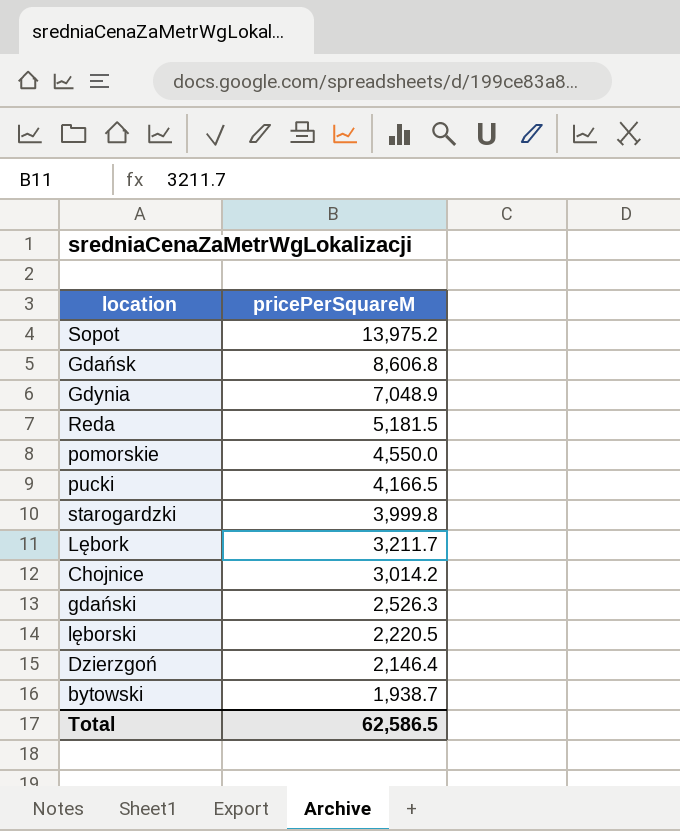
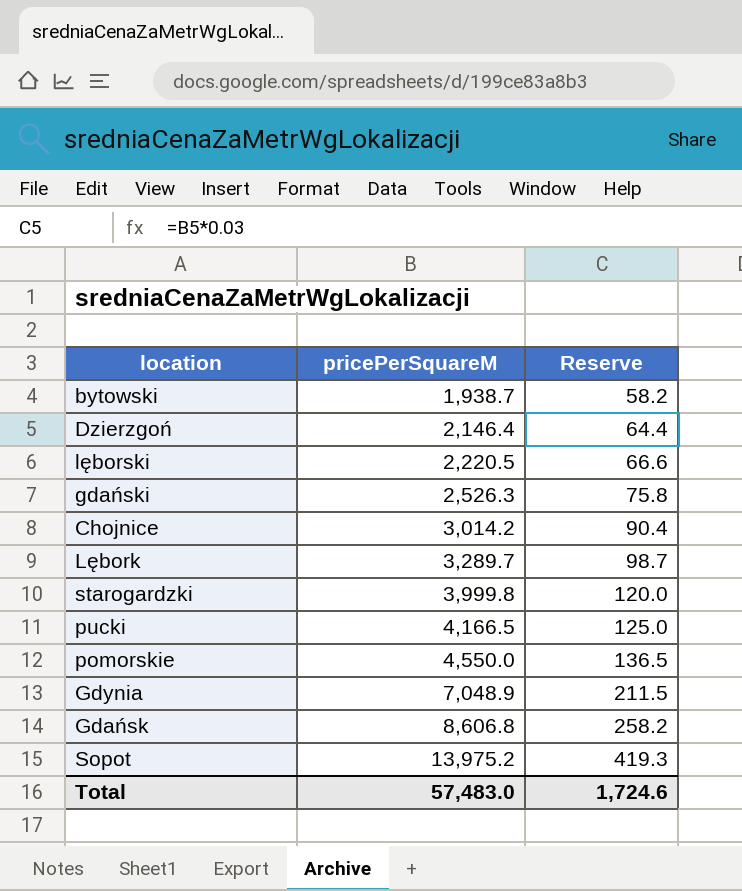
row order: pricePerSquareM descending -> pricePerSquareM ascending
column Reserve | formula: none -> [pricePerSquareM] * 0.03
row Reda: 5,181.5 -> none
Lębork | pricePerSquareM: 3,211.7 -> 3,289.7
Total | pricePerSquareM: 62,586.5 -> 57,483.0

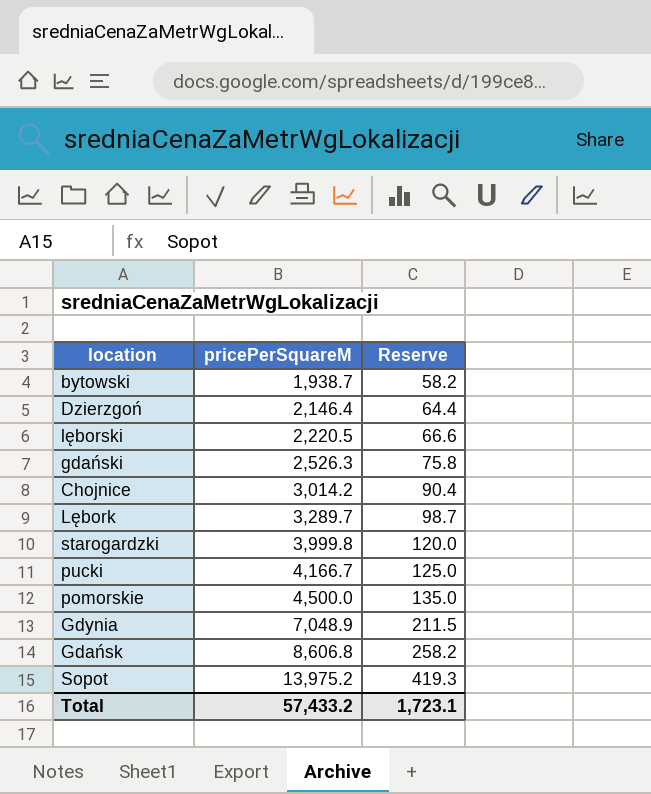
pucki | pricePerSquareM: 4,166.5 -> 4,166.7
pomorskie | pricePerSquareM: 4,550.0 -> 4,500.0
pomorskie | Reserve: 136.5 -> 135.0
Total | pricePerSquareM: 57,483.0 -> 57,433.2
Total | Reserve: 1,724.6 -> 1,723.1

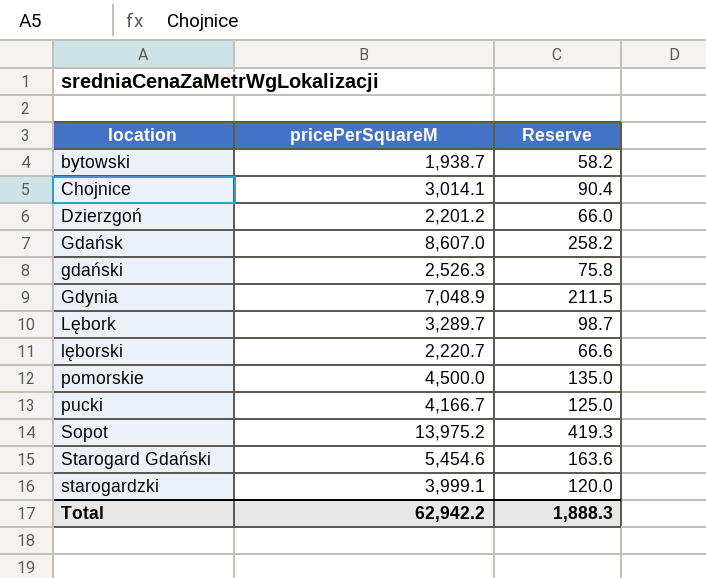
row order: pricePerSquareM ascending -> location ascending
Chojnice | pricePerSquareM: 3,014.2 -> 3,014.1
Dzierzgoń | pricePerSquareM: 2,146.4 -> 2,201.2
Dzierzgoń | Reserve: 64.4 -> 66.0
Gdańsk | pricePerSquareM: 8,606.8 -> 8,607.0
lęborski | pricePerSquareM: 2,220.5 -> 2,220.7
row Starogard Gdański: none -> 5,454.6 | 163.6
starogardzki | pricePerSquareM: 3,999.8 -> 3,999.1
Total | pricePerSquareM: 57,433.2 -> 62,942.2
Total | Reserve: 1,723.1 -> 1,888.3

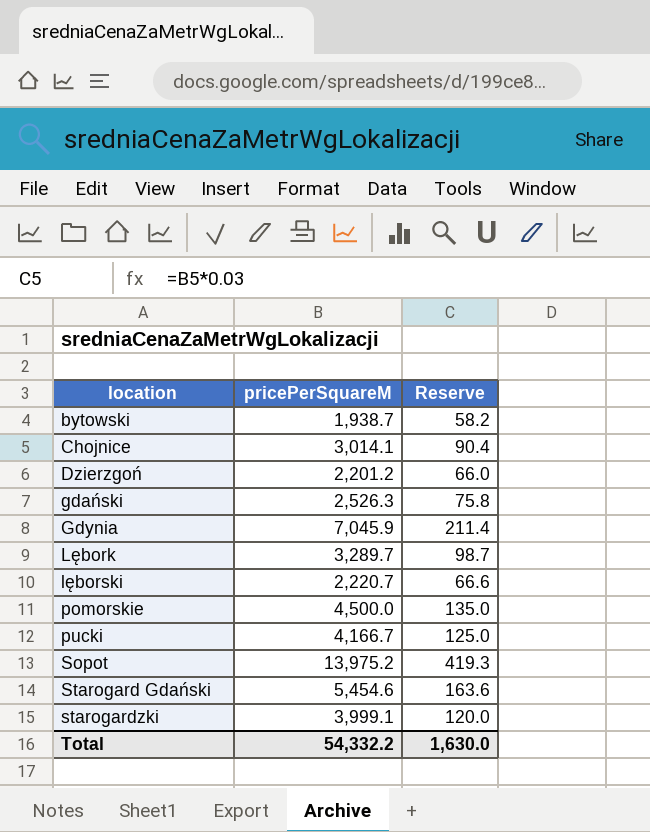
row Gdańsk: 8,607.0 | 258.2 -> none
Gdynia | pricePerSquareM: 7,048.9 -> 7,045.9
Gdynia | Reserve: 211.5 -> 211.4
Total | pricePerSquareM: 62,942.2 -> 54,332.2
Total | Reserve: 1,888.3 -> 1,630.0

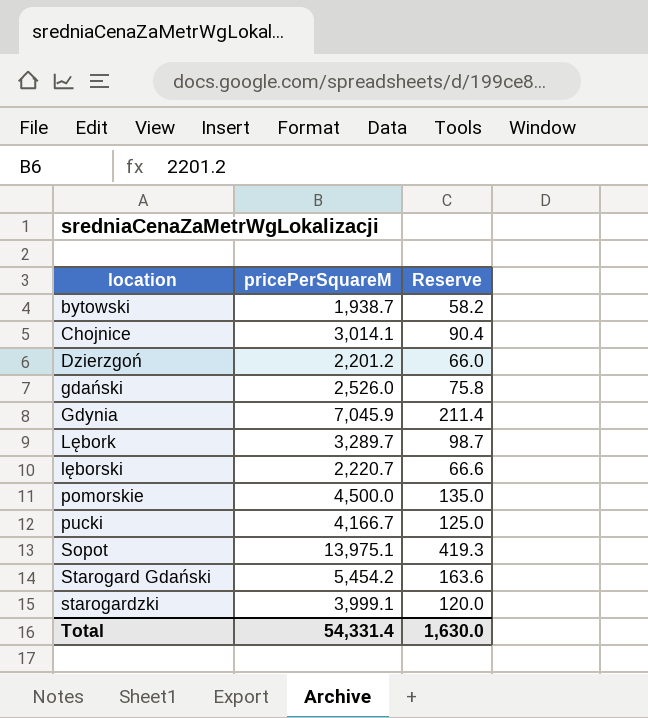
gdański | pricePerSquareM: 2,526.3 -> 2,526.0
Sopot | pricePerSquareM: 13,975.2 -> 13,975.1
Starogard Gdański | pricePerSquareM: 5,454.6 -> 5,454.2
Total | pricePerSquareM: 54,332.2 -> 54,331.4

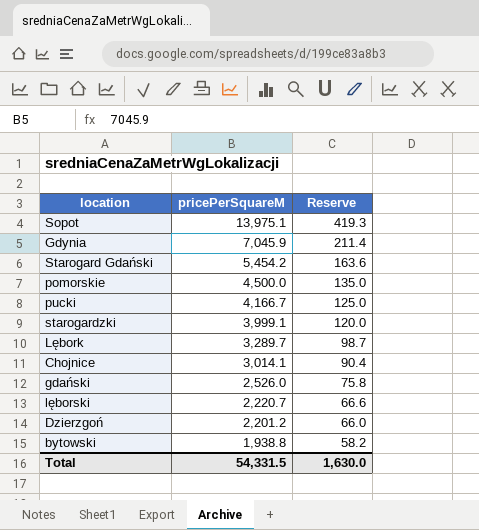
row order: location ascending -> pricePerSquareM descending
bytowski | pricePerSquareM: 1,938.7 -> 1,938.8
Total | pricePerSquareM: 54,331.4 -> 54,331.5

